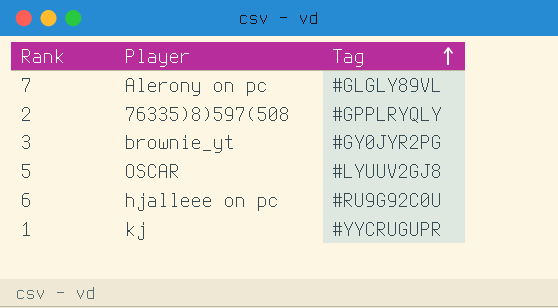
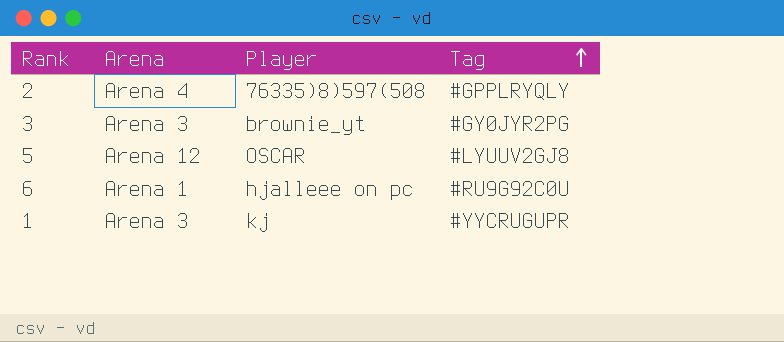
column Arena | position: none -> 2
row 7: Alerony on pc | #GLGLY89VL -> none

